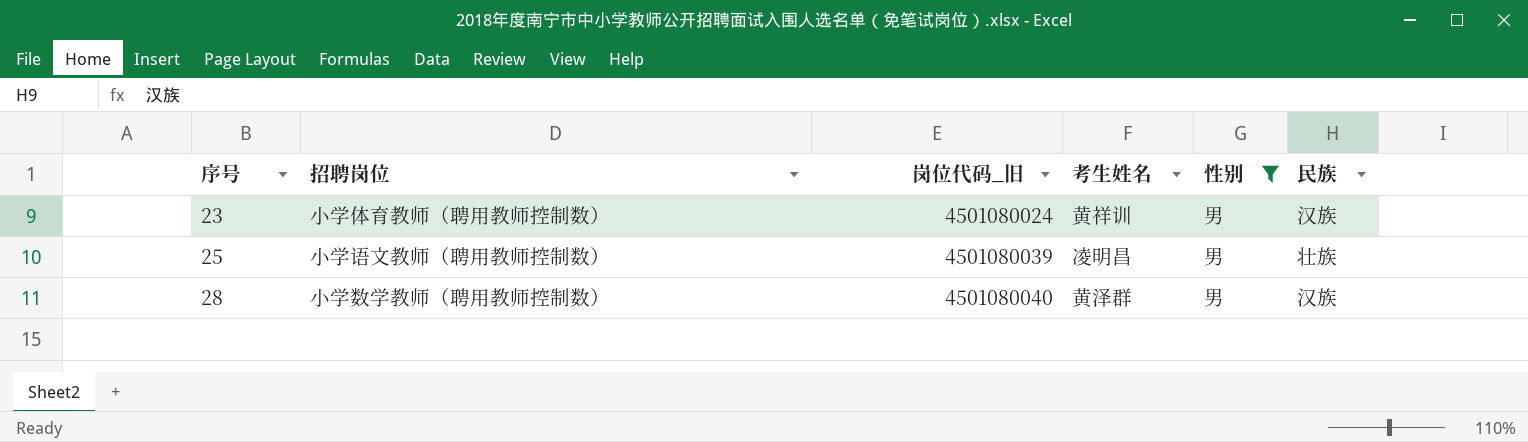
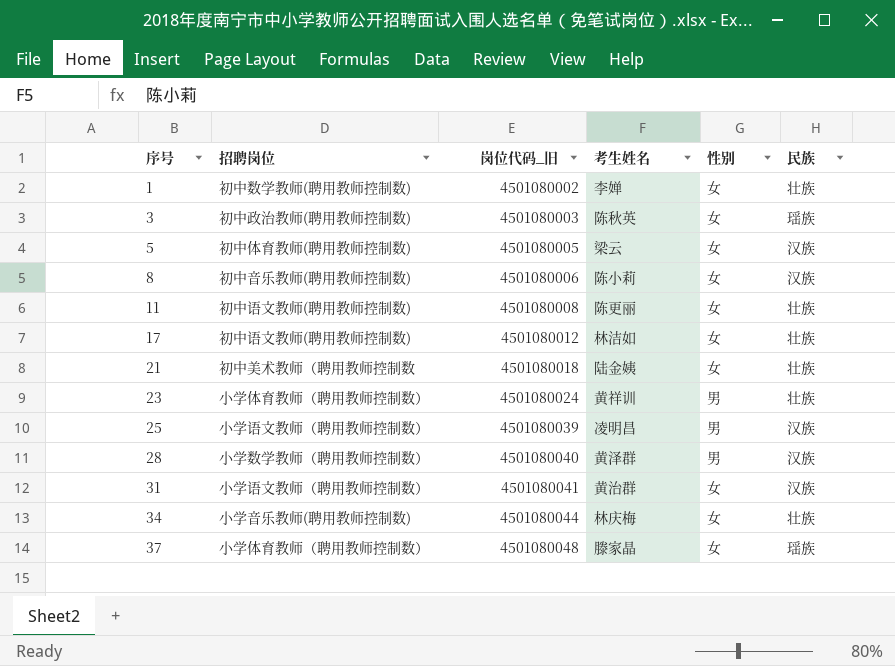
filter: 性别 = 男 -> none
23 | 民族: 汉族 -> 壮族
25 | 民族: 壮族 -> 汉族

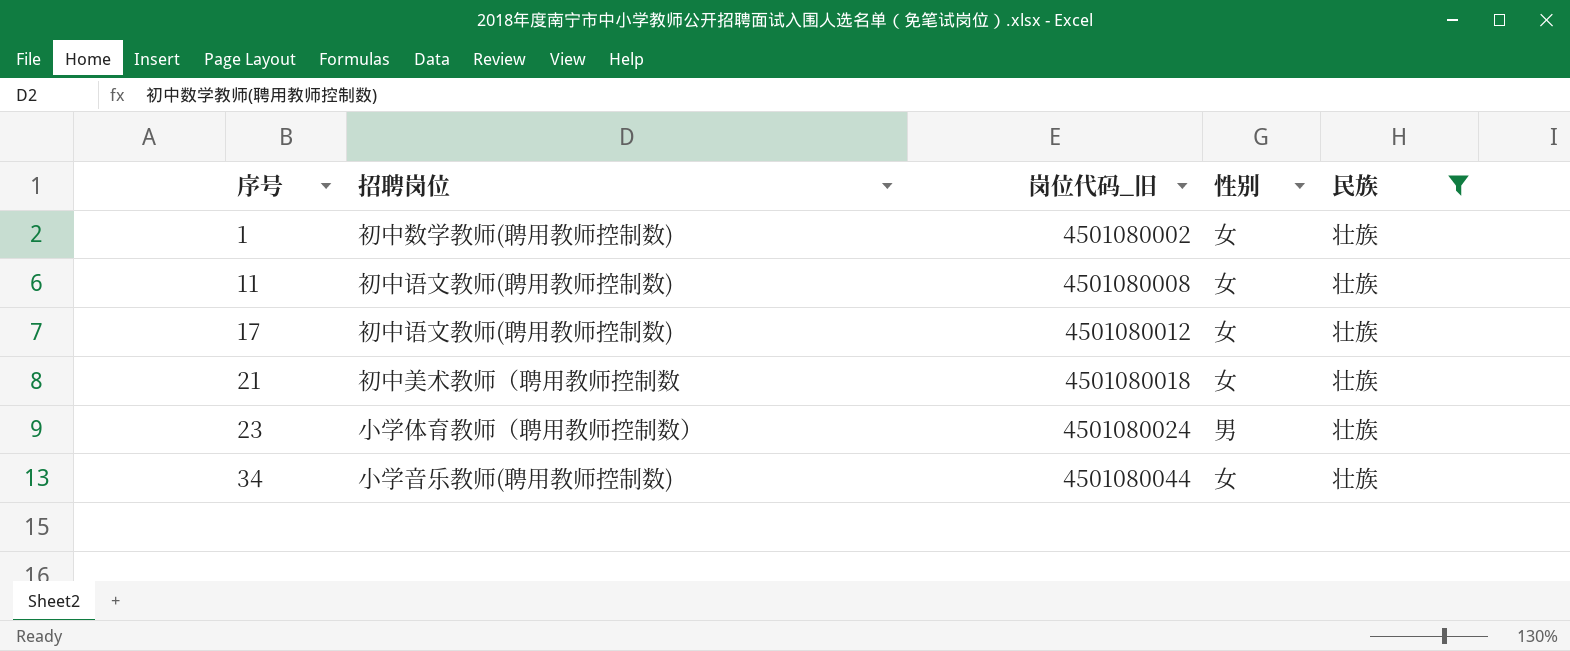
filter: none -> 民族 = 壮族
column 考生姓名 | position: 4 -> none

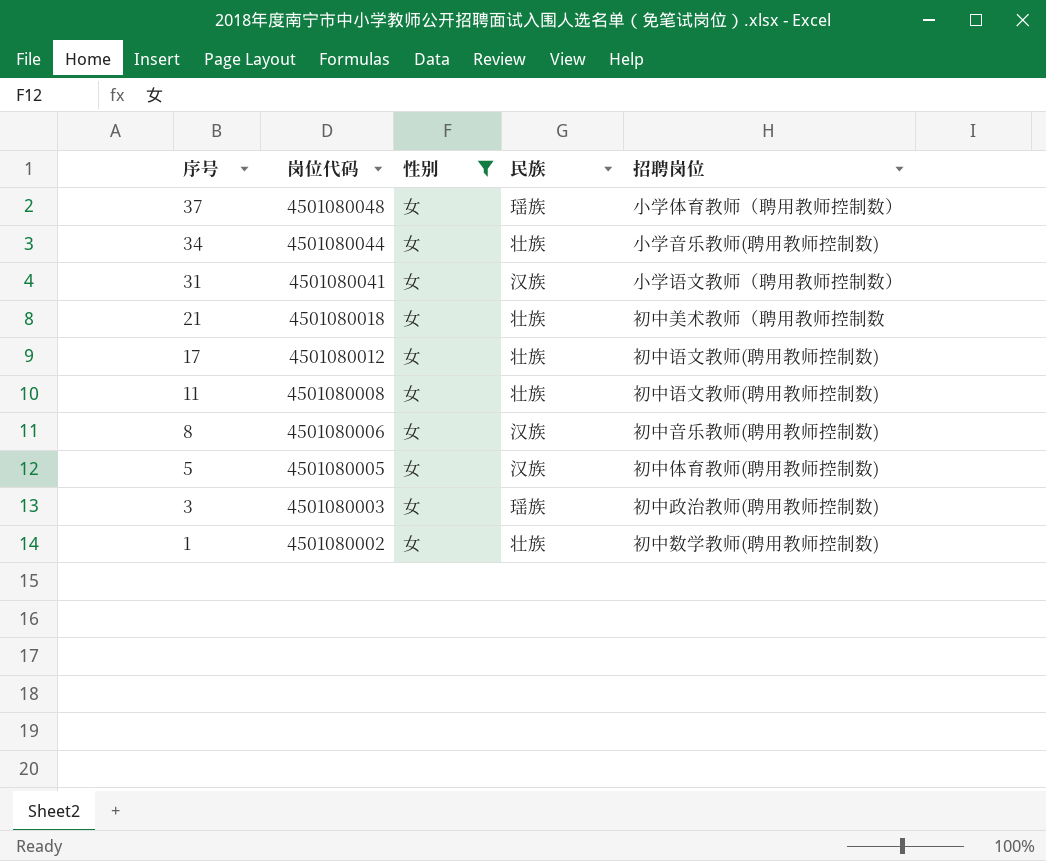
filter: 民族 = 壮族 -> 性别 = 女
row order: 序号 ascending -> 序号 descending
column name: 岗位代码_旧 -> 岗位代码
column 招聘岗位 | position: 2 -> 5

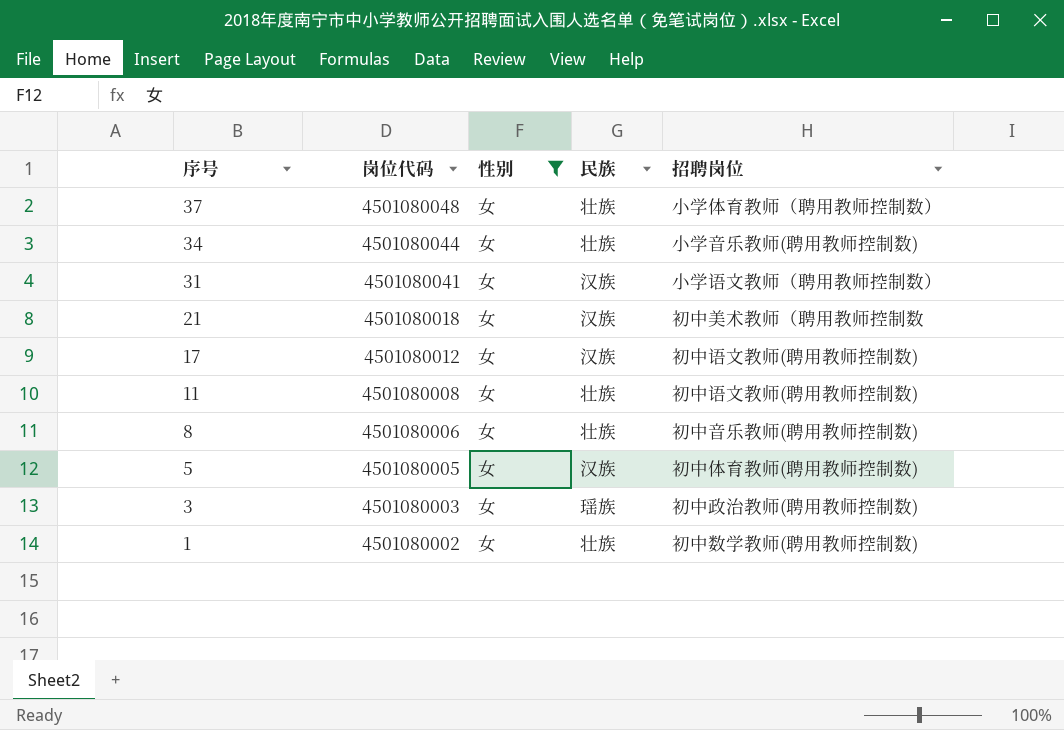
37 | 民族: 瑶族 -> 壮族
21 | 民族: 壮族 -> 汉族
17 | 民族: 壮族 -> 汉族
8 | 民族: 汉族 -> 壮族

